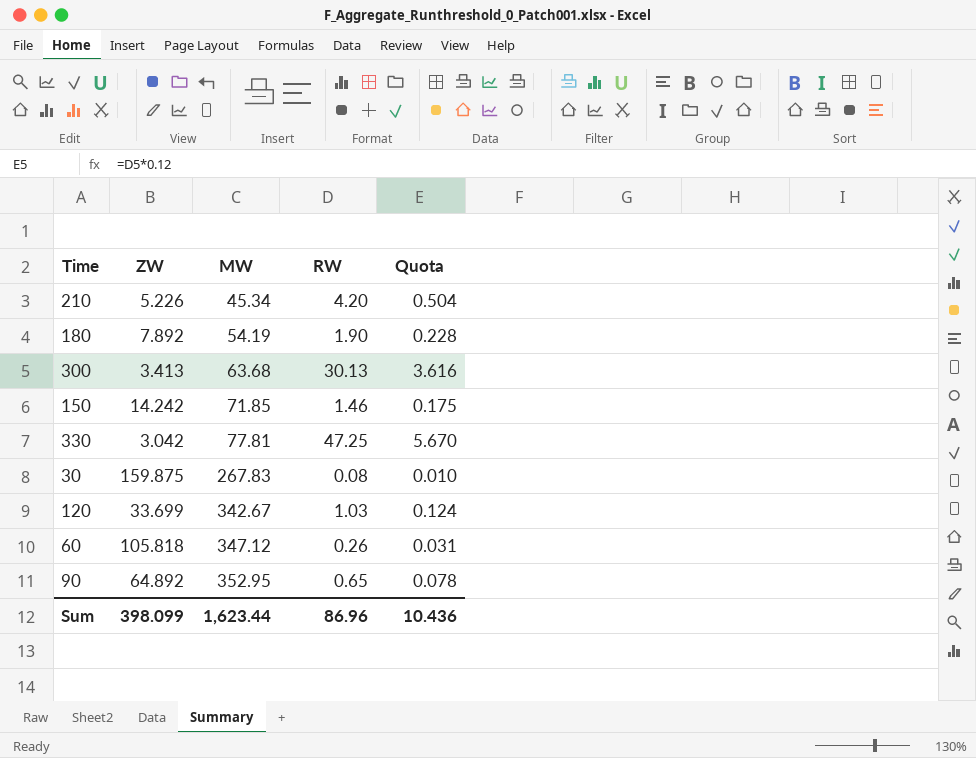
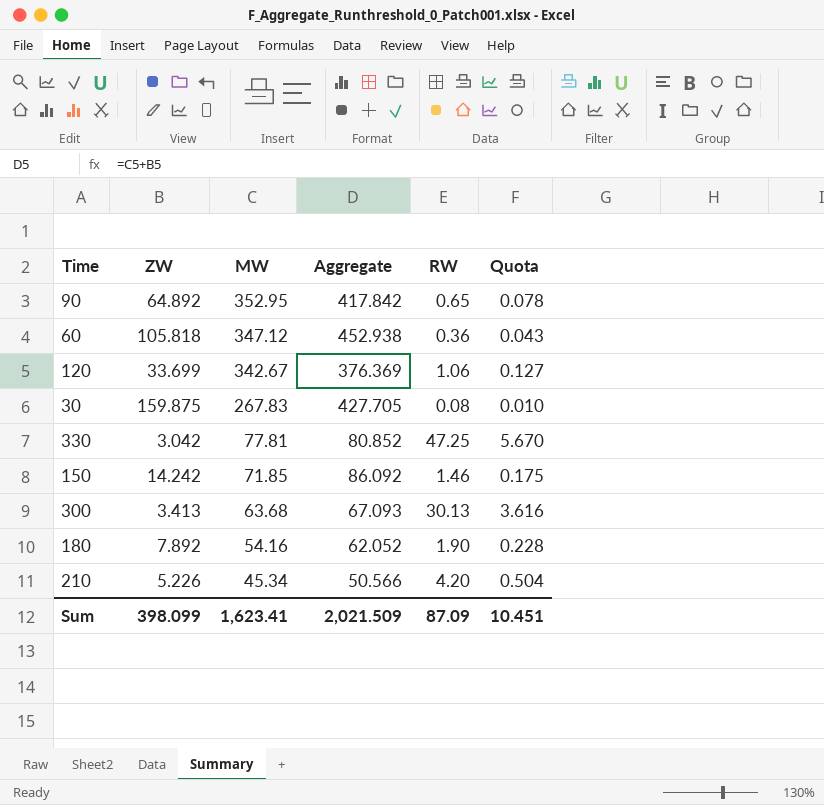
row order: MW ascending -> MW descending
column Aggregate | formula: none -> [ZW] + [MW]
60 | RW: 0.26 -> 0.36
60 | Quota: 0.031 -> 0.043
120 | RW: 1.03 -> 1.06
120 | Quota: 0.124 -> 0.127
180 | MW: 54.19 -> 54.16
Sum | MW: 1,623.44 -> 1,623.41
Sum | RW: 86.96 -> 87.09
Sum | Quota: 10.436 -> 10.451

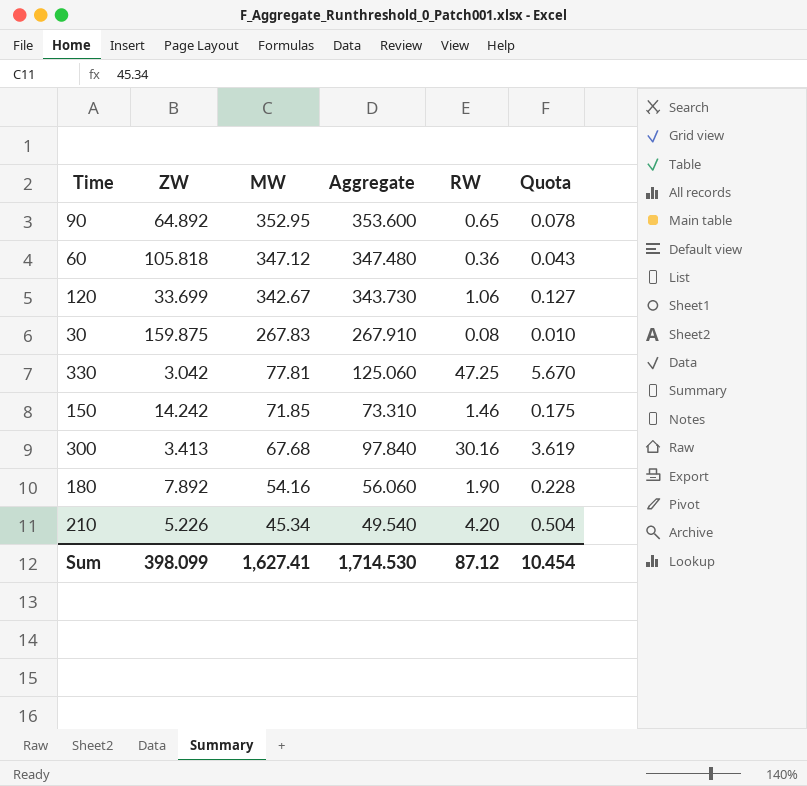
column Aggregate | formula: [ZW] + [MW] -> [MW] + [RW]
300 | MW: 63.68 -> 67.68
300 | RW: 30.13 -> 30.16
300 | Quota: 3.616 -> 3.619
Sum | MW: 1,623.41 -> 1,627.41
Sum | Aggregate: 2,021.509 -> 1,714.530
Sum | RW: 87.09 -> 87.12
Sum | Quota: 10.451 -> 10.454

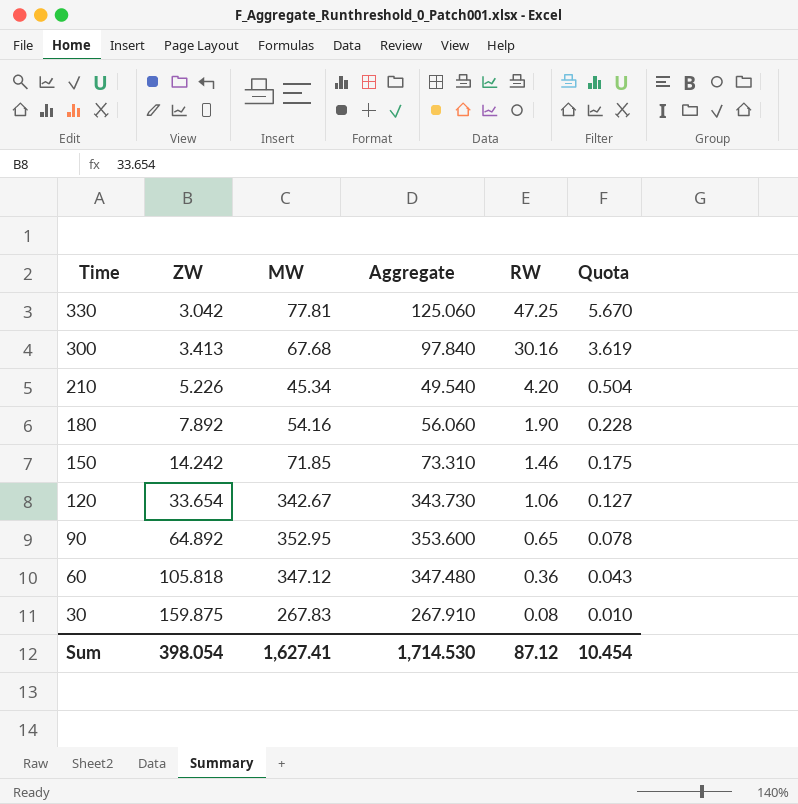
row order: MW descending -> Time descending
120 | ZW: 33.699 -> 33.654
Sum | ZW: 398.099 -> 398.054

